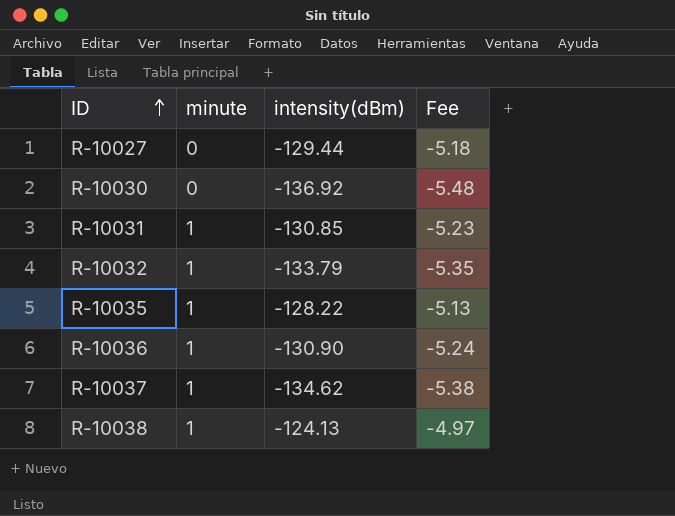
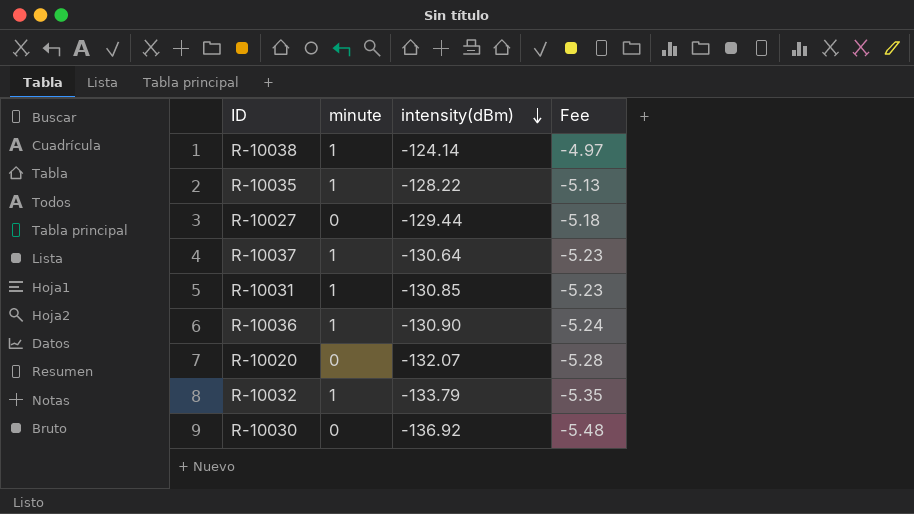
row order: ID ascending -> intensity(dBm) descending
R-10038 | intensity(dBm): -124.13 -> -124.14
R-10037 | intensity(dBm): -134.62 -> -130.64
R-10037 | Fee: -5.38 -> -5.23
row R-10020: none -> 0 | -132.07 | -5.28

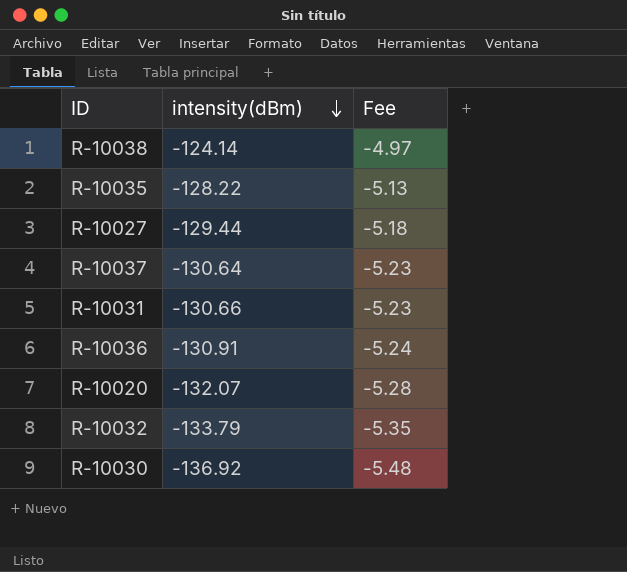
column minute | position: 2 -> none
R-10031 | intensity(dBm): -130.85 -> -130.66
R-10036 | intensity(dBm): -130.90 -> -130.91

